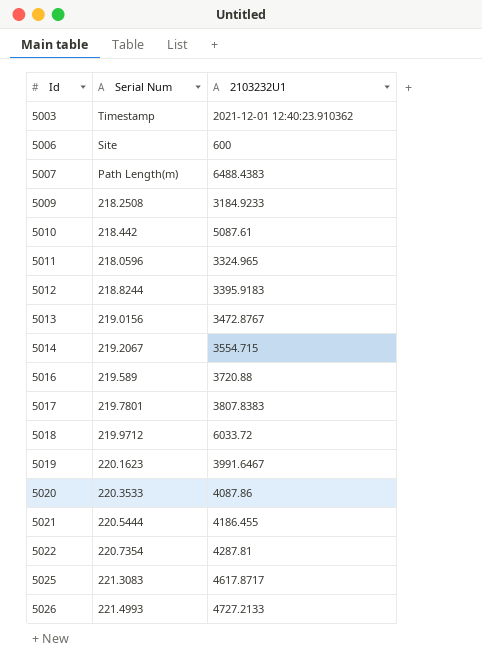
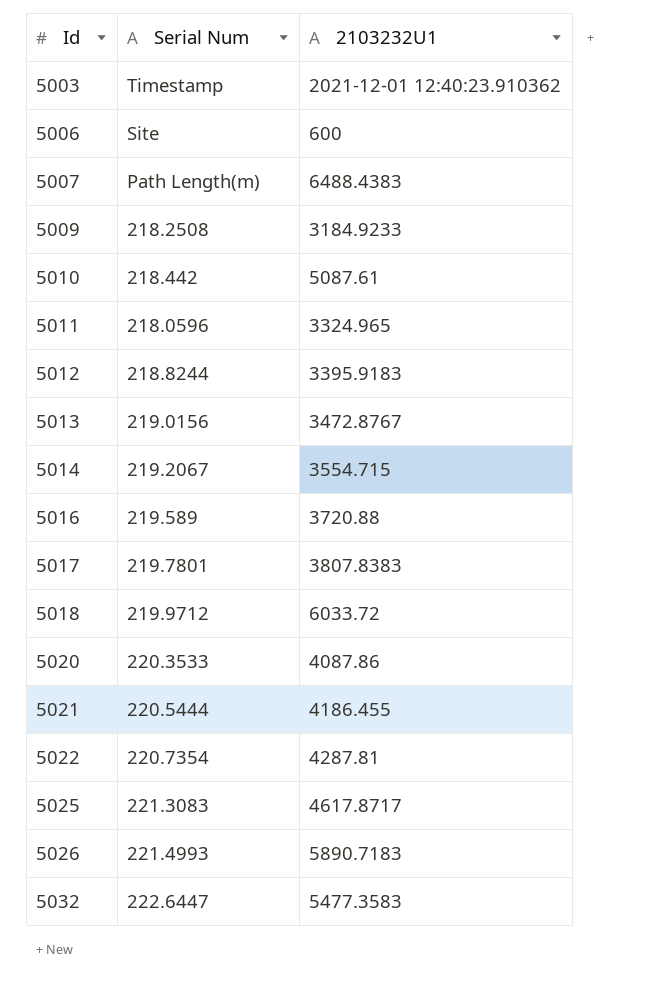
row 5019: 220.1623 | 3991.6467 -> none
5026 | 2103232U1: 4727.2133 -> 5890.7183
row 5032: none -> 222.6447 | 5477.3583

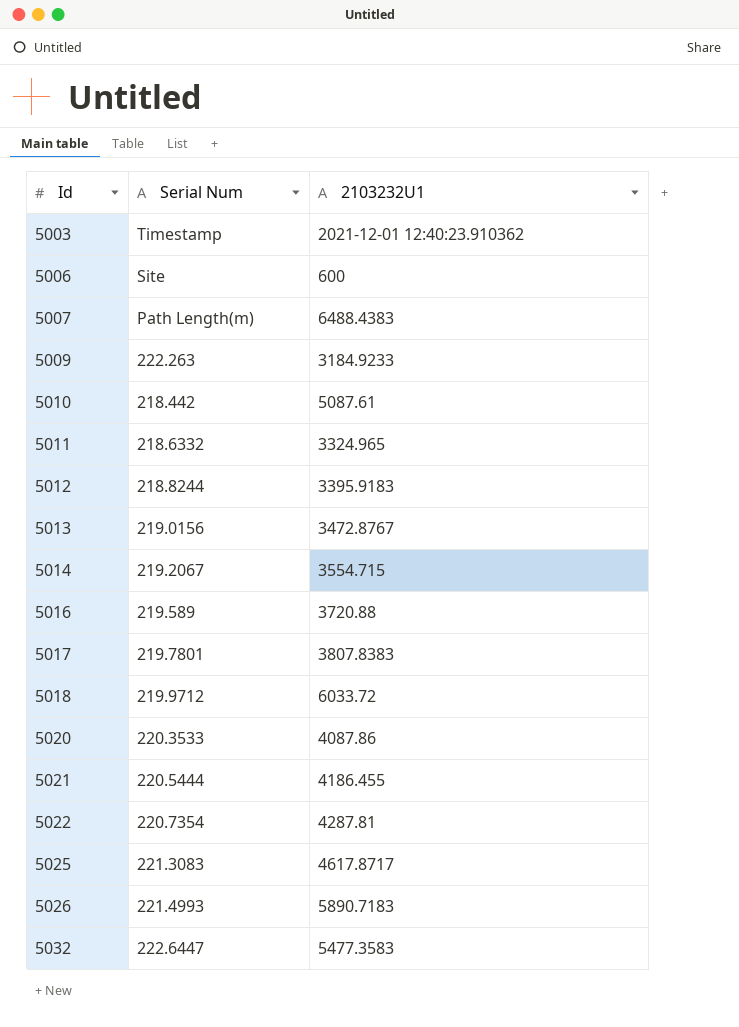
5009 | Serial Num: 218.2508 -> 222.263
5011 | Serial Num: 218.0596 -> 218.6332

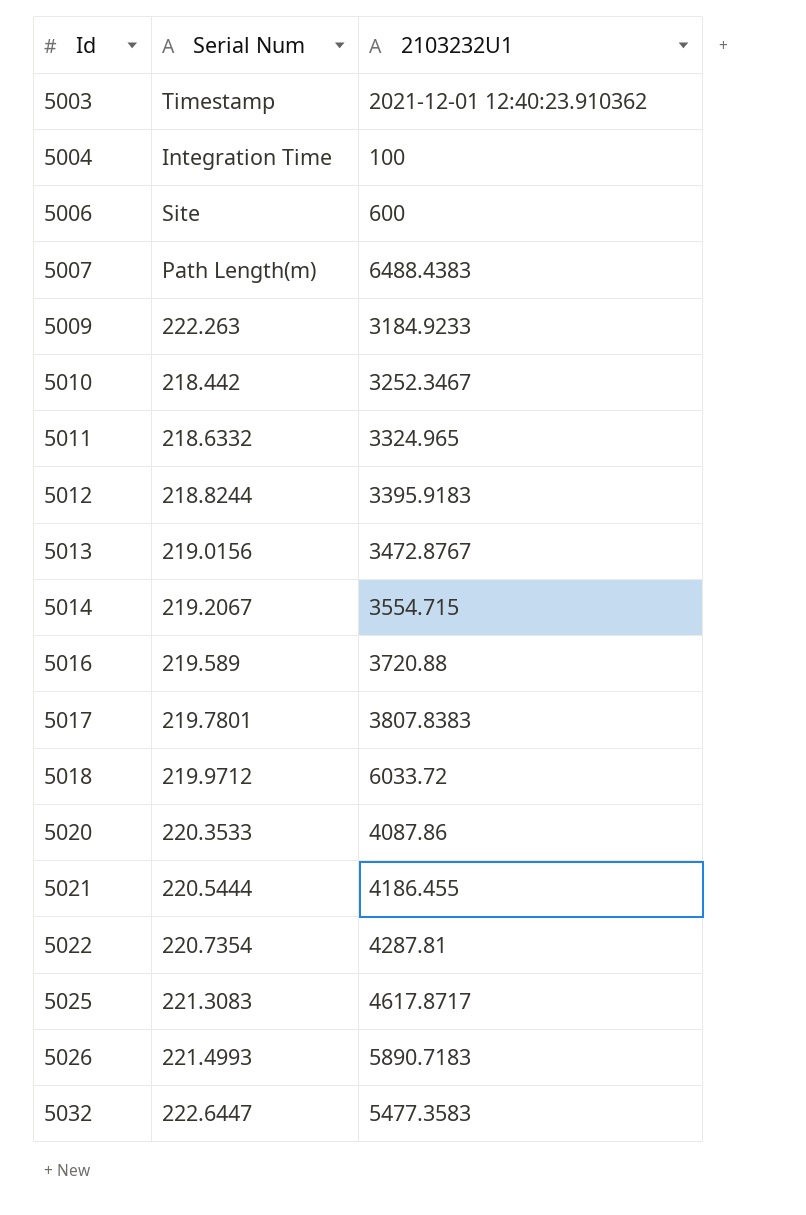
row 5004: none -> Integration Time | 100
5010 | 2103232U1: 5087.61 -> 3252.3467

